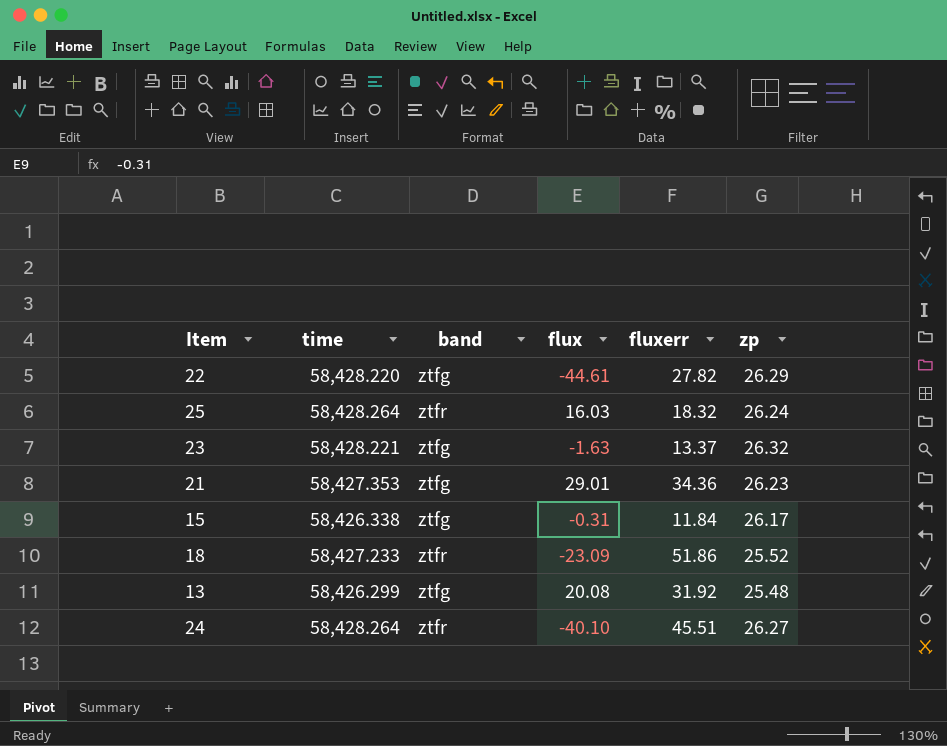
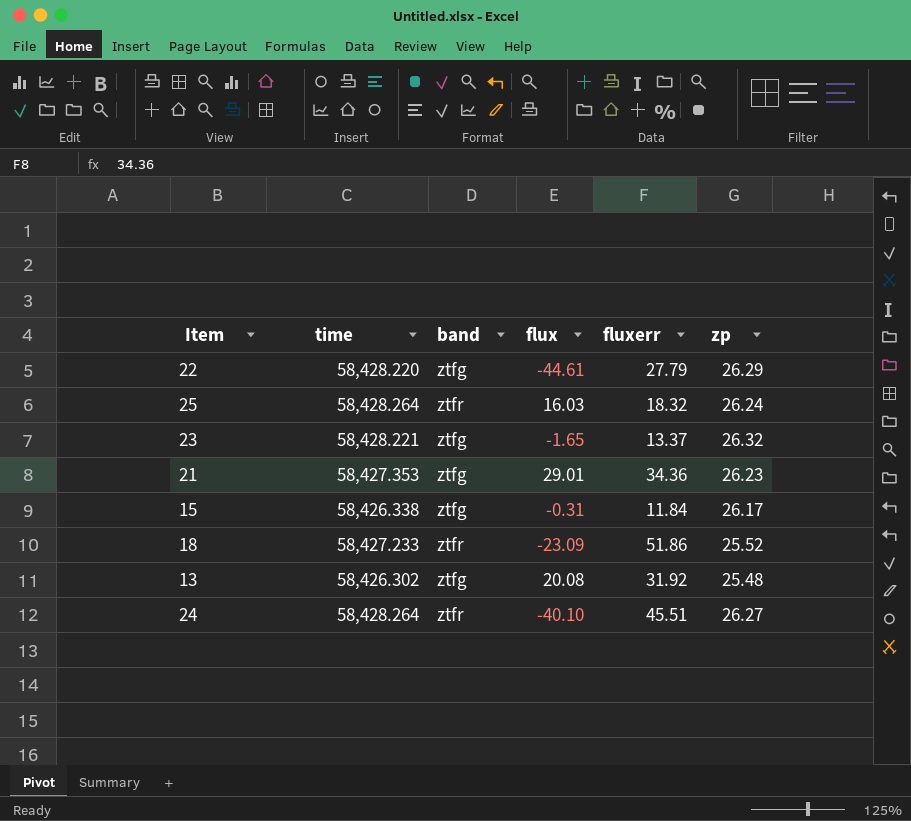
22 | fluxerr: 27.82 -> 27.79
23 | flux: -1.63 -> -1.65
13 | time: 58,426.299 -> 58,426.302

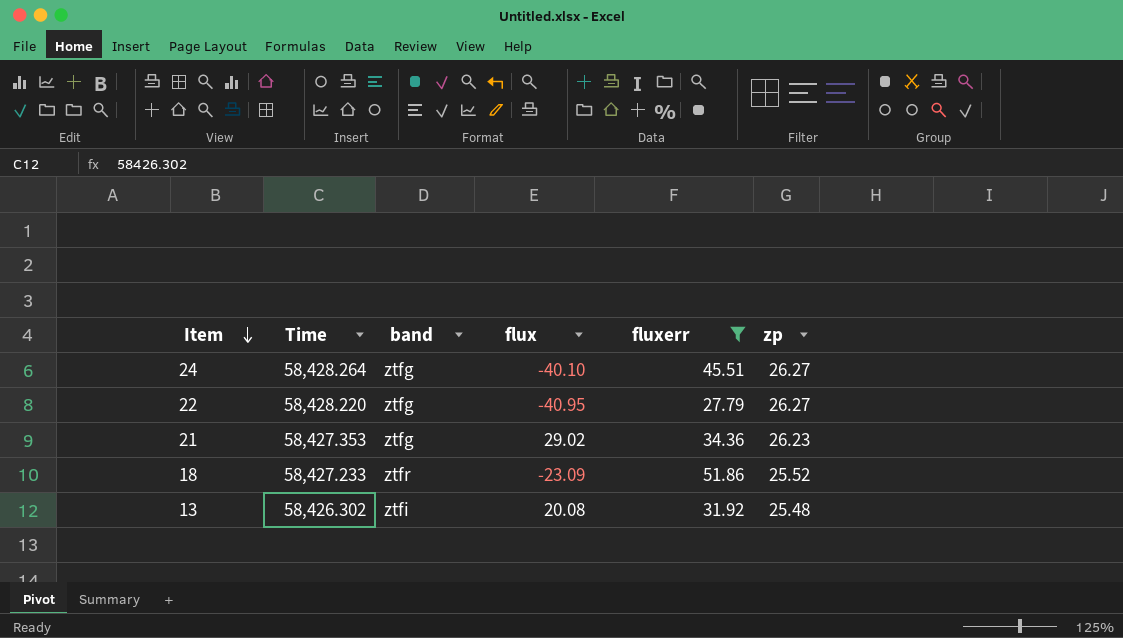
filter: none -> fluxerr >= 27.79
row order: none -> Item descending
column name: time -> Time
24 | band: ztfr -> ztfg
22 | flux: -44.61 -> -40.95
22 | zp: 26.29 -> 26.27
21 | flux: 29.01 -> 29.02
13 | band: ztfg -> ztfi

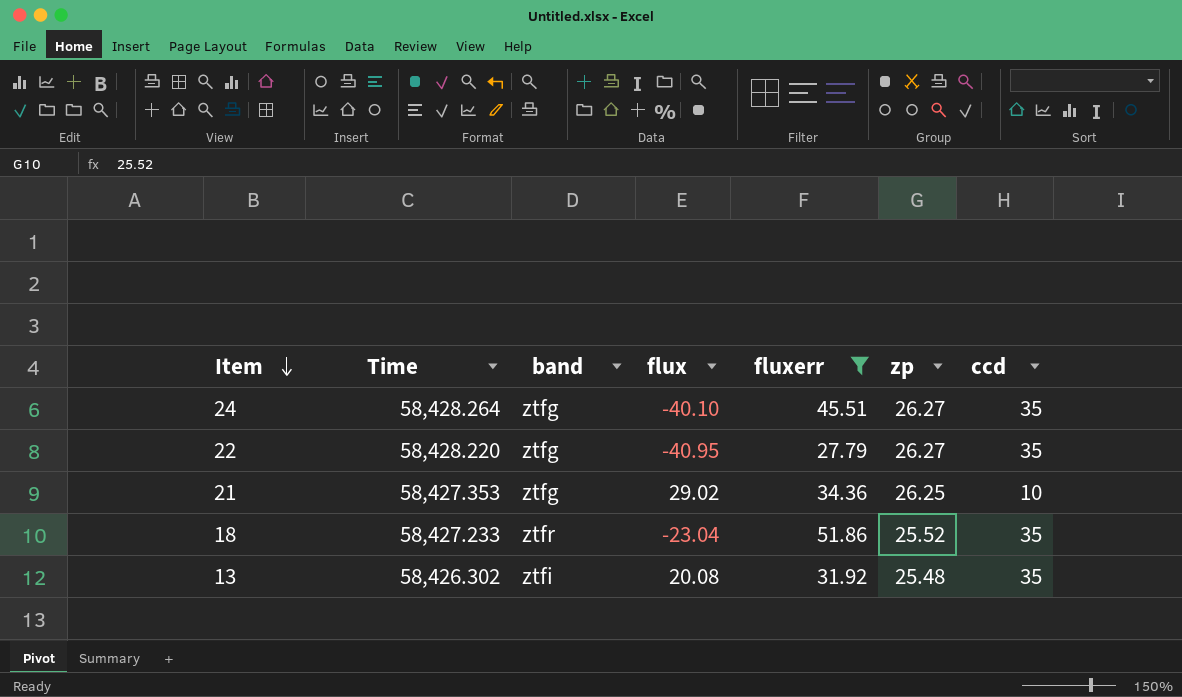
column ccd | position: none -> 7
21 | zp: 26.23 -> 26.25
18 | flux: -23.09 -> -23.04

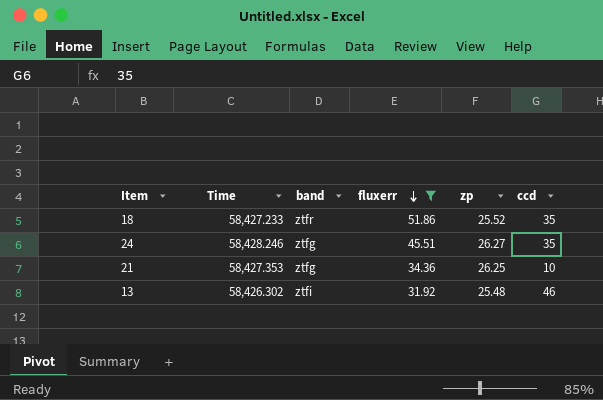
row order: Item descending -> fluxerr descending
column flux | position: 4 -> none
row 22: 58,428.220 | ztfg | -40.95 | 27.79 | 26.27 | 35 -> none
24 | Time: 58,428.264 -> 58,428.246
13 | ccd: 35 -> 46

